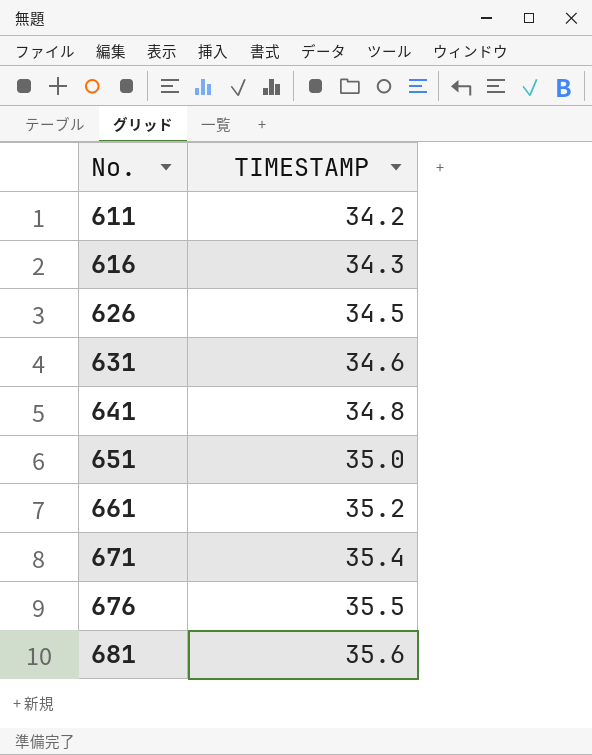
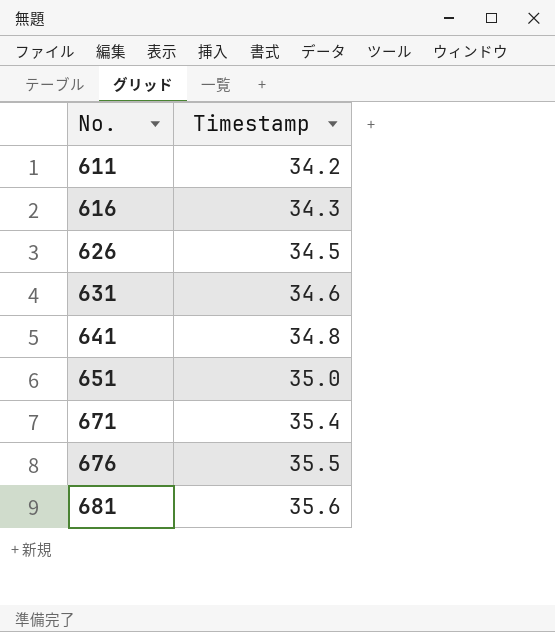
column name: TIMESTAMP -> Timestamp
row 661: 35.2 -> none

